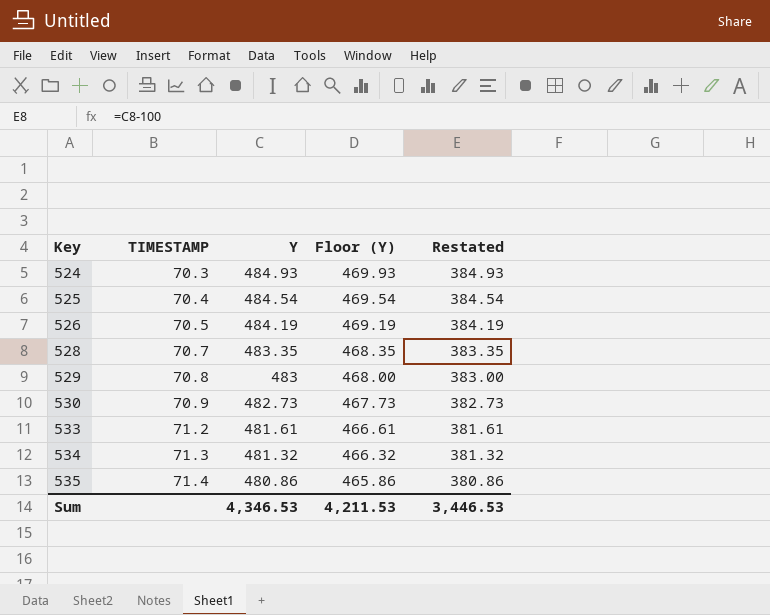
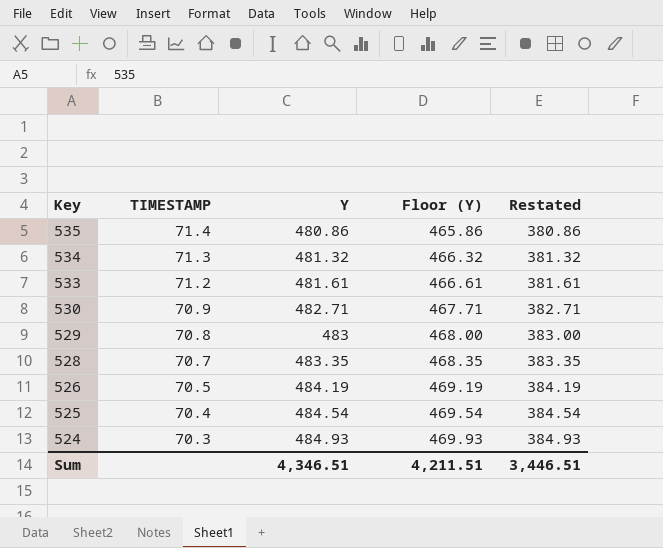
row order: Key ascending -> Key descending
530 | Y: 482.73 -> 482.71
530 | Floor (Y): 467.73 -> 467.71
530 | Restated: 382.73 -> 382.71
Sum | Y: 4,346.53 -> 4,346.51
Sum | Floor (Y): 4,211.53 -> 4,211.51
Sum | Restated: 3,446.53 -> 3,446.51

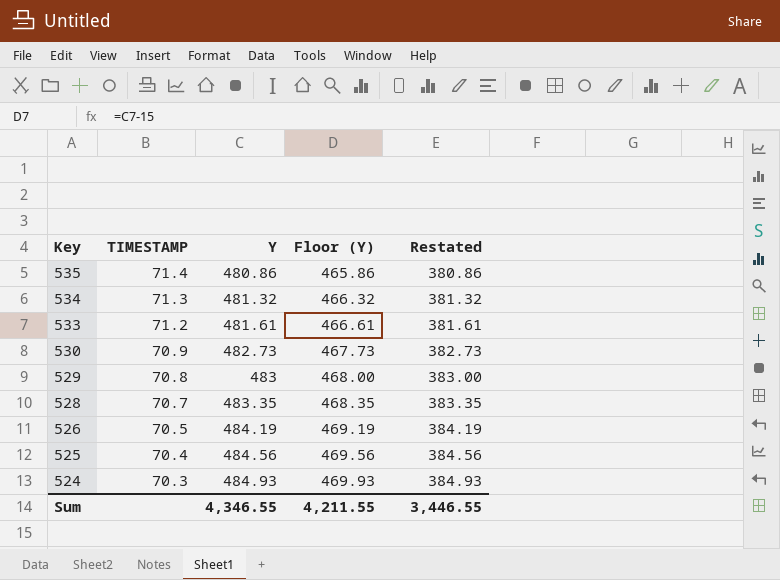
530 | Y: 482.71 -> 482.73
530 | Floor (Y): 467.71 -> 467.73
530 | Restated: 382.71 -> 382.73
525 | Y: 484.54 -> 484.56
525 | Floor (Y): 469.54 -> 469.56
525 | Restated: 384.54 -> 384.56
Sum | Y: 4,346.51 -> 4,346.55
Sum | Floor (Y): 4,211.51 -> 4,211.55
Sum | Restated: 3,446.51 -> 3,446.55

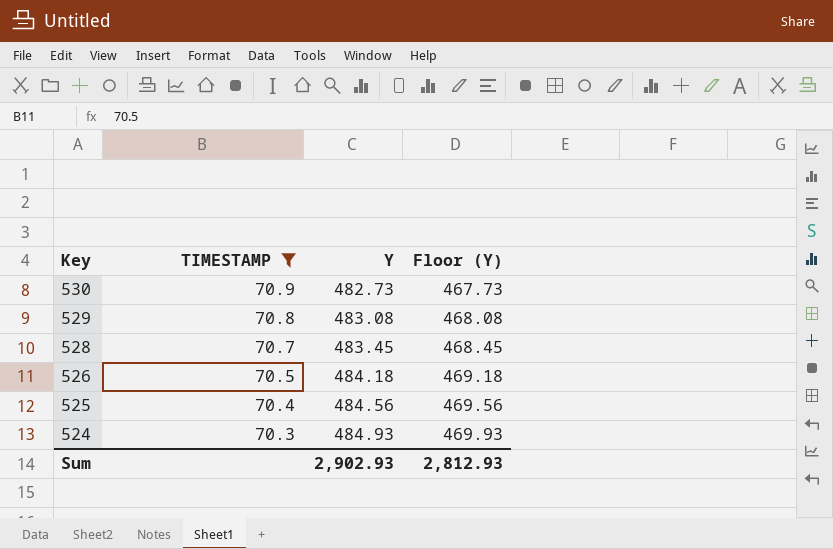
filter: none -> TIMESTAMP <= 70.9
column Restated | formula: [Y] - 100 -> none
529 | Y: 483 -> 483.08
529 | Floor (Y): 468.00 -> 468.08
528 | Y: 483.35 -> 483.45
528 | Floor (Y): 468.35 -> 468.45
526 | Y: 484.19 -> 484.18
526 | Floor (Y): 469.19 -> 469.18
Sum | Y: 4,346.55 -> 2,902.93
Sum | Floor (Y): 4,211.55 -> 2,812.93

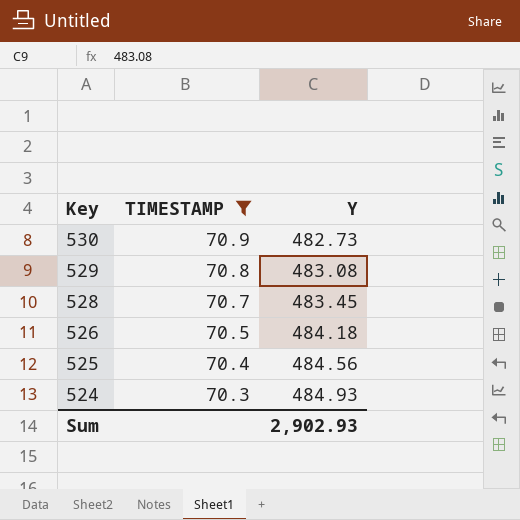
column Floor (Y) | formula: [Y] - 15 -> none

